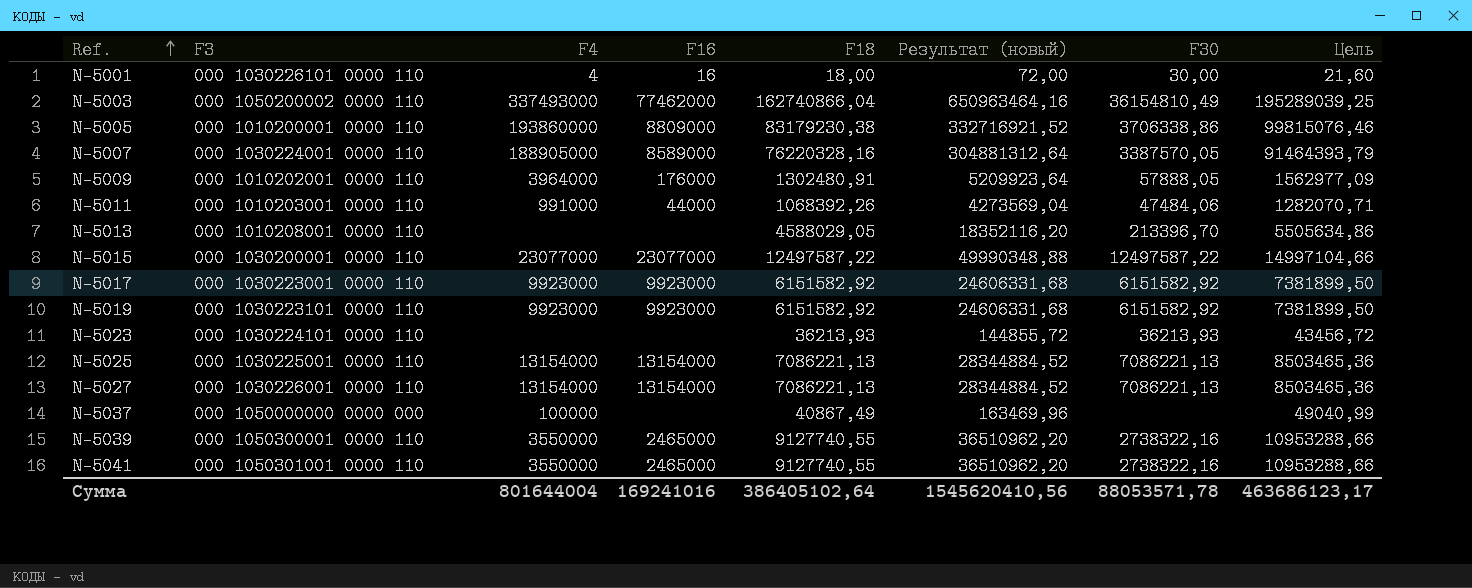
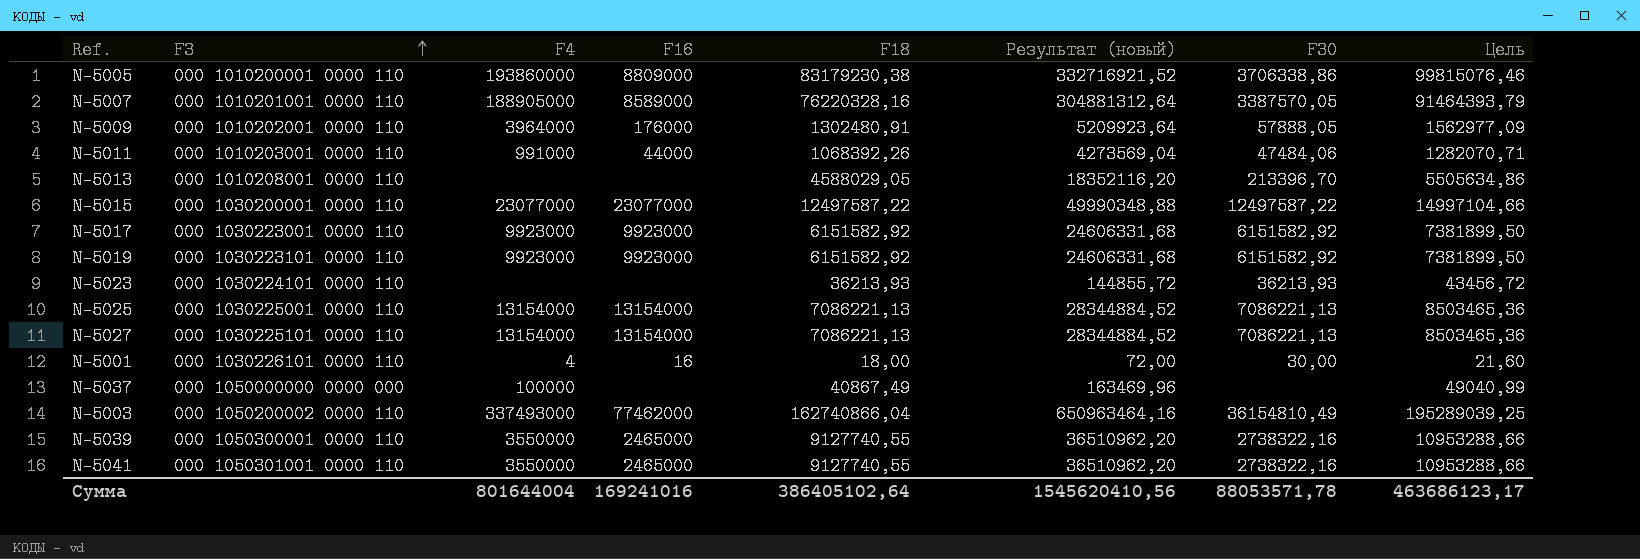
row order: Ref. ascending -> F3 ascending
N-5007 | F3: 000 1030224001 0000 110 -> 000 1010201001 0000 110
N-5027 | F3: 000 1030226001 0000 110 -> 000 1030225101 0000 110

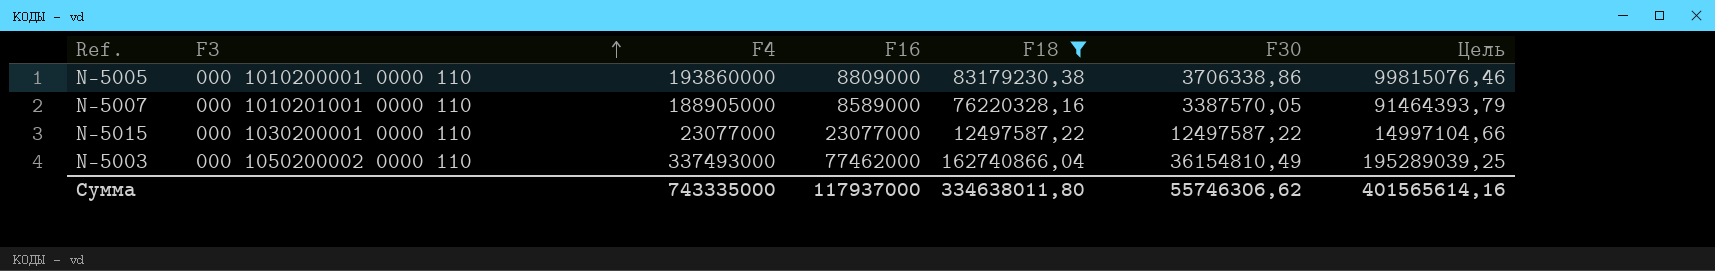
filter: none -> F18 >= 12497587,22
column Результат (новый) | formula: [F18] * 4 -> none
Сумма | F4: 801644004 -> 743335000
Сумма | F16: 169241016 -> 117937000
Сумма | F18: 386405102,64 -> 334638011,80
Сумма | F30: 88053571,78 -> 55746306,62
Сумма | Цель: 463686123,17 -> 401565614,16

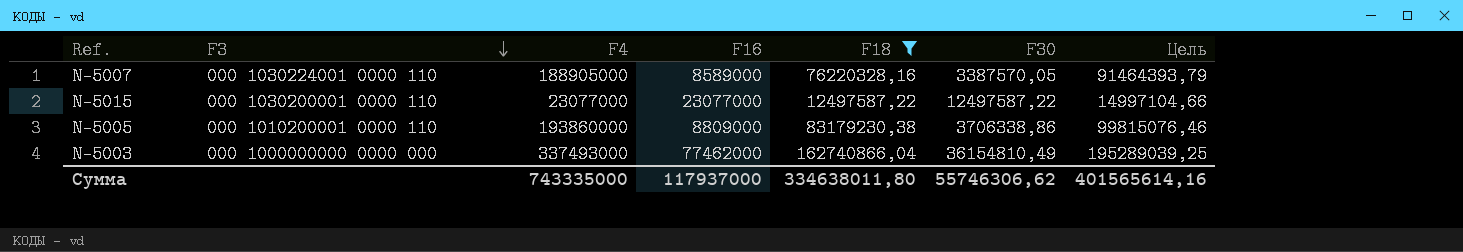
row order: F3 ascending -> F3 descending
N-5007 | F3: 000 1010201001 0000 110 -> 000 1030224001 0000 110
N-5003 | F3: 000 1050200002 0000 110 -> 000 1000000000 0000 000

